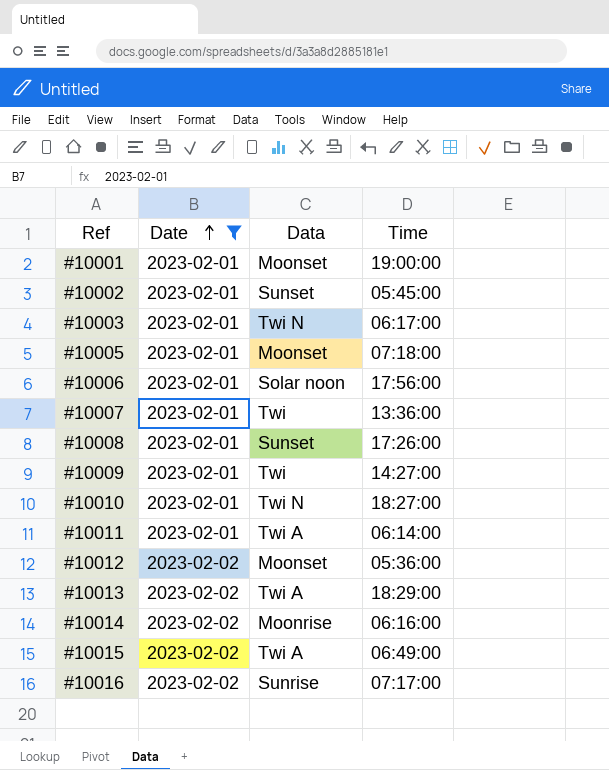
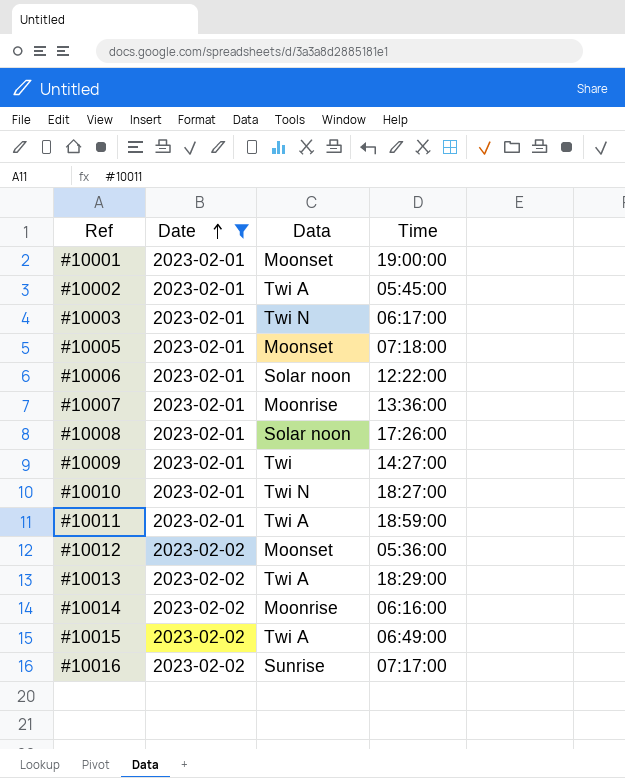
#10002 | Data: Sunset -> Twi A
#10006 | Time: 17:56:00 -> 12:22:00
#10007 | Data: Twi -> Moonrise
#10008 | Data: Sunset -> Solar noon
#10011 | Time: 06:14:00 -> 18:59:00

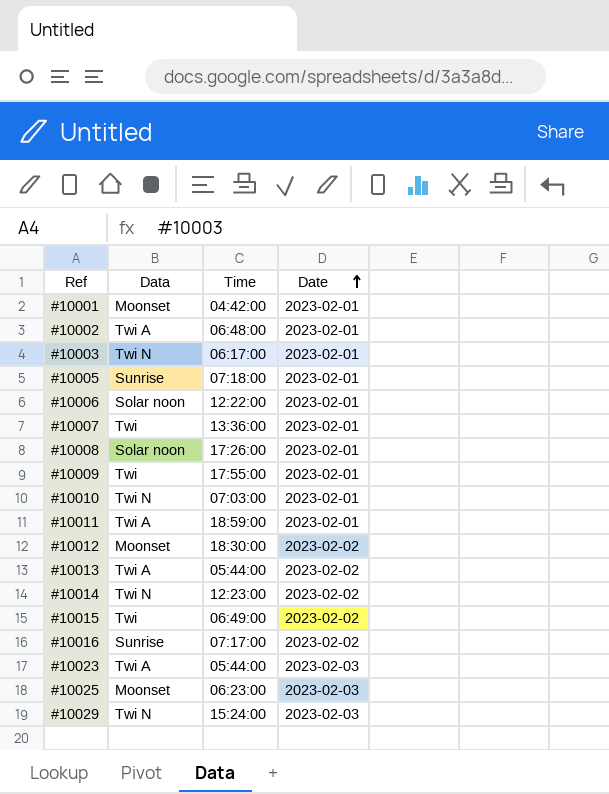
filter: Date != 2023-02-03 -> none
column Date | position: 2 -> 4
#10001 | Time: 19:00:00 -> 04:42:00
#10002 | Time: 05:45:00 -> 06:48:00
#10005 | Data: Moonset -> Sunrise
#10007 | Data: Moonrise -> Twi
#10009 | Time: 14:27:00 -> 17:55:00
#10010 | Time: 18:27:00 -> 07:03:00
#10012 | Time: 05:36:00 -> 18:30:00
#10013 | Time: 18:29:00 -> 05:44:00
#10014 | Data: Moonrise -> Twi N
#10014 | Time: 06:16:00 -> 12:23:00
#10015 | Data: Twi A -> Twi

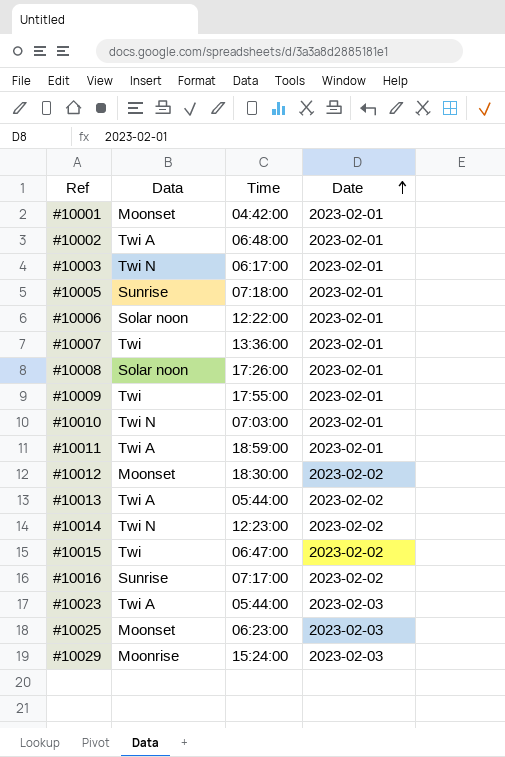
#10015 | Time: 06:49:00 -> 06:47:00
#10029 | Data: Twi N -> Moonrise

